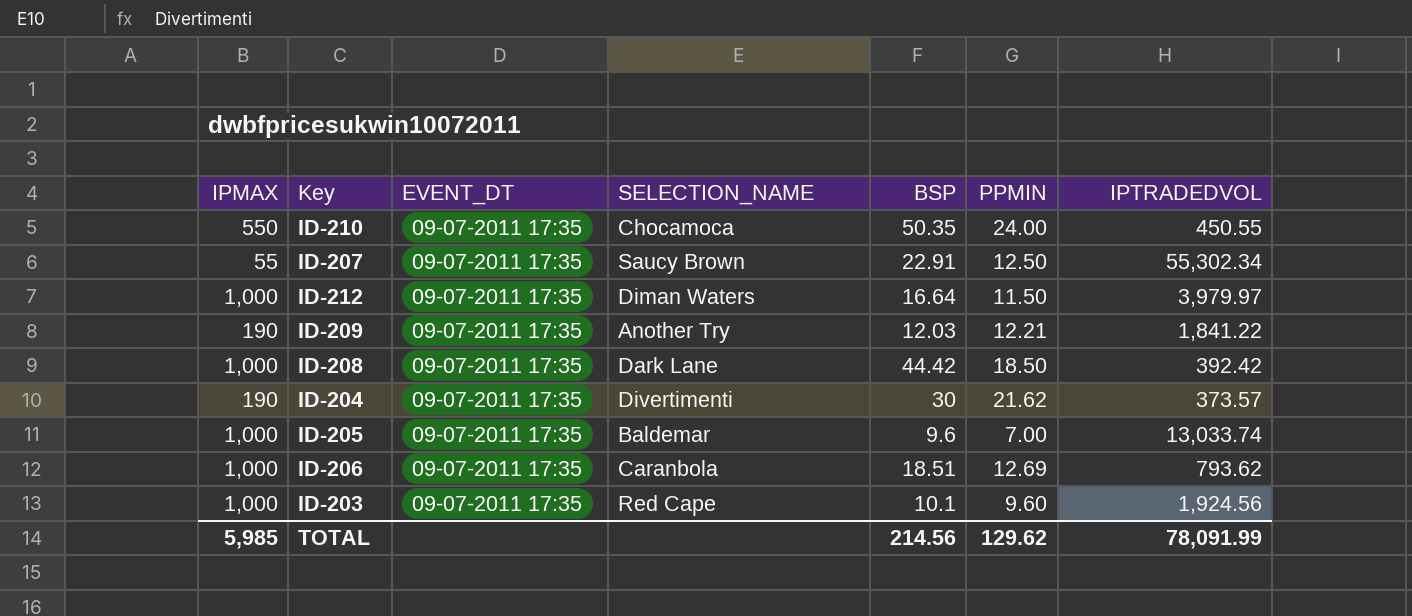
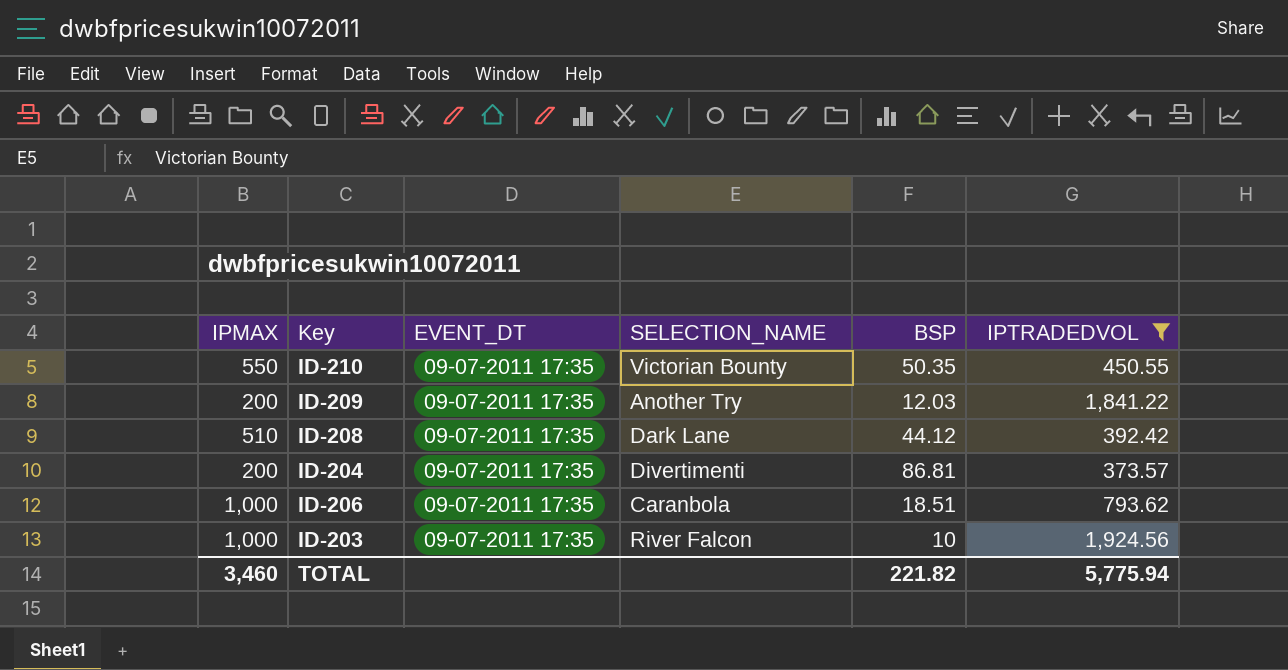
filter: none -> IPTRADEDVOL <= 1,924.56
column PPMIN | position: 6 -> none
ID-210 | SELECTION_NAME: Chocamoca -> Victorian Bounty
ID-209 | IPMAX: 190 -> 200
ID-208 | IPMAX: 1,000 -> 510
ID-208 | BSP: 44.42 -> 44.12
ID-204 | IPMAX: 190 -> 200
ID-204 | BSP: 30 -> 86.81
ID-203 | SELECTION_NAME: Red Cape -> River Falcon
ID-203 | BSP: 10.1 -> 10
TOTAL | IPMAX: 5,985 -> 3,460
TOTAL | BSP: 214.56 -> 221.82
TOTAL | IPTRADEDVOL: 78,091.99 -> 5,775.94

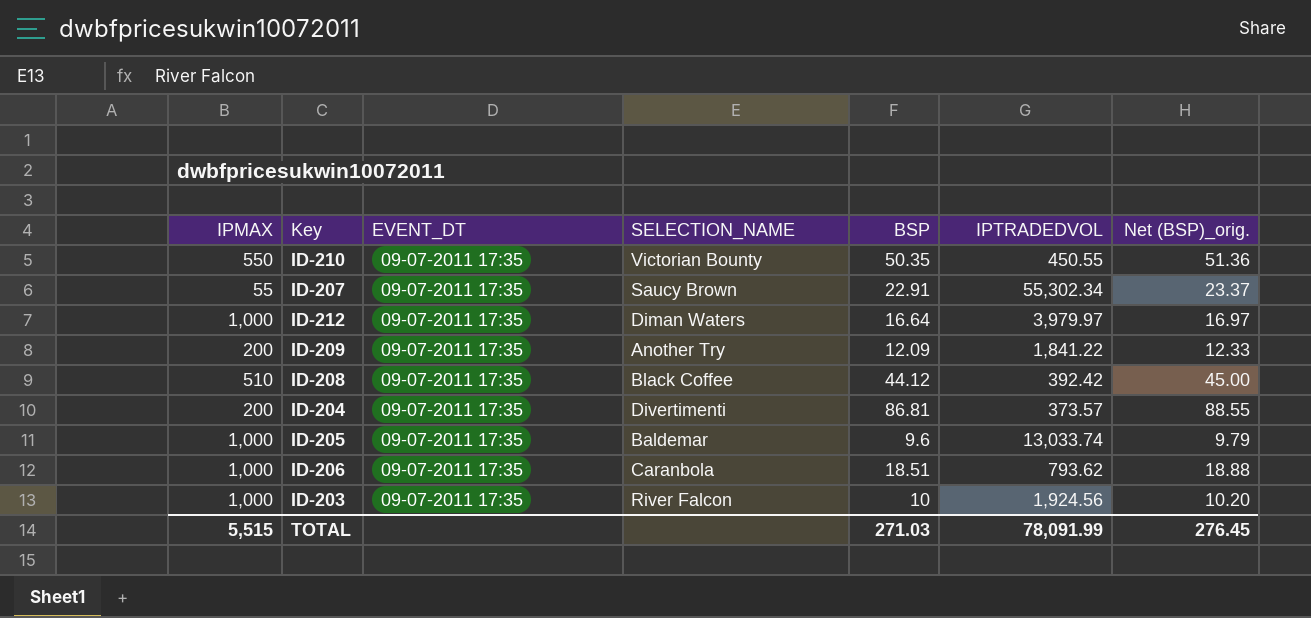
filter: IPTRADEDVOL <= 1,924.56 -> none
column Net (BSP)_orig. | formula: none -> [BSP] * 1.02
ID-209 | BSP: 12.03 -> 12.09
ID-208 | SELECTION_NAME: Dark Lane -> Black Coffee
TOTAL | IPMAX: 3,460 -> 5,515
TOTAL | BSP: 221.82 -> 271.03
TOTAL | IPTRADEDVOL: 5,775.94 -> 78,091.99

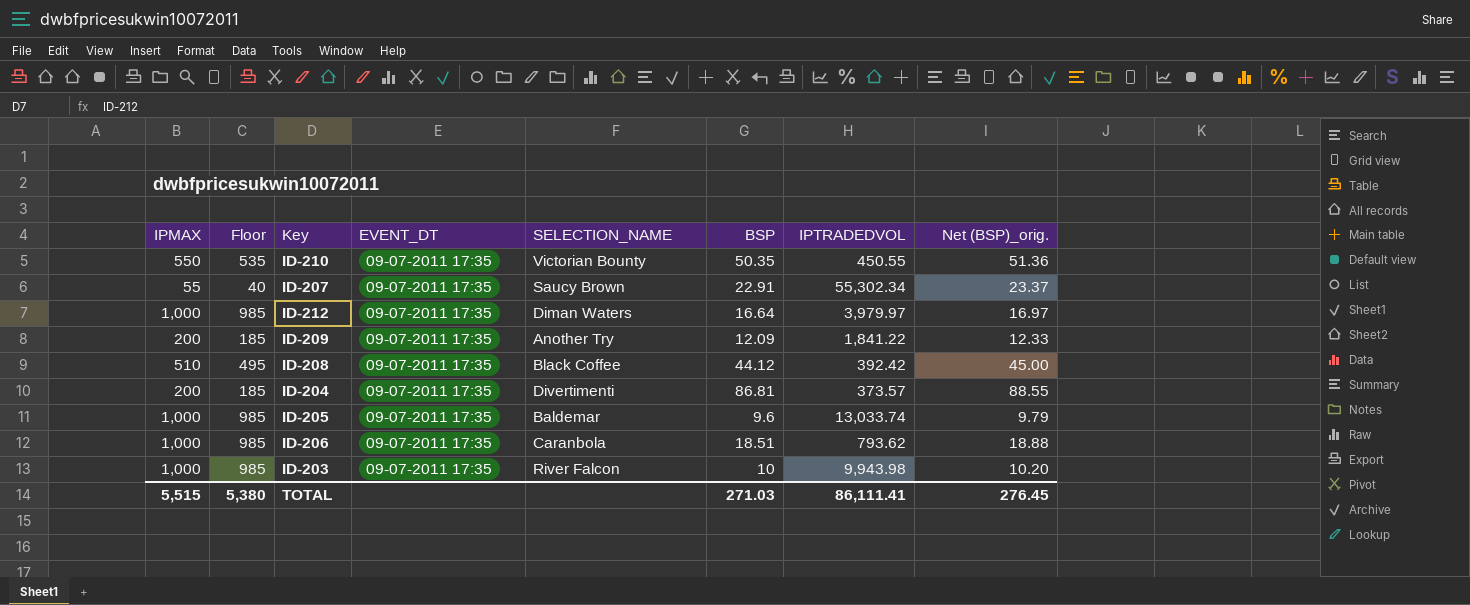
column Floor | formula: none -> [IPMAX] - 15
ID-203 | IPTRADEDVOL: 1,924.56 -> 9,943.98
TOTAL | IPTRADEDVOL: 78,091.99 -> 86,111.41

